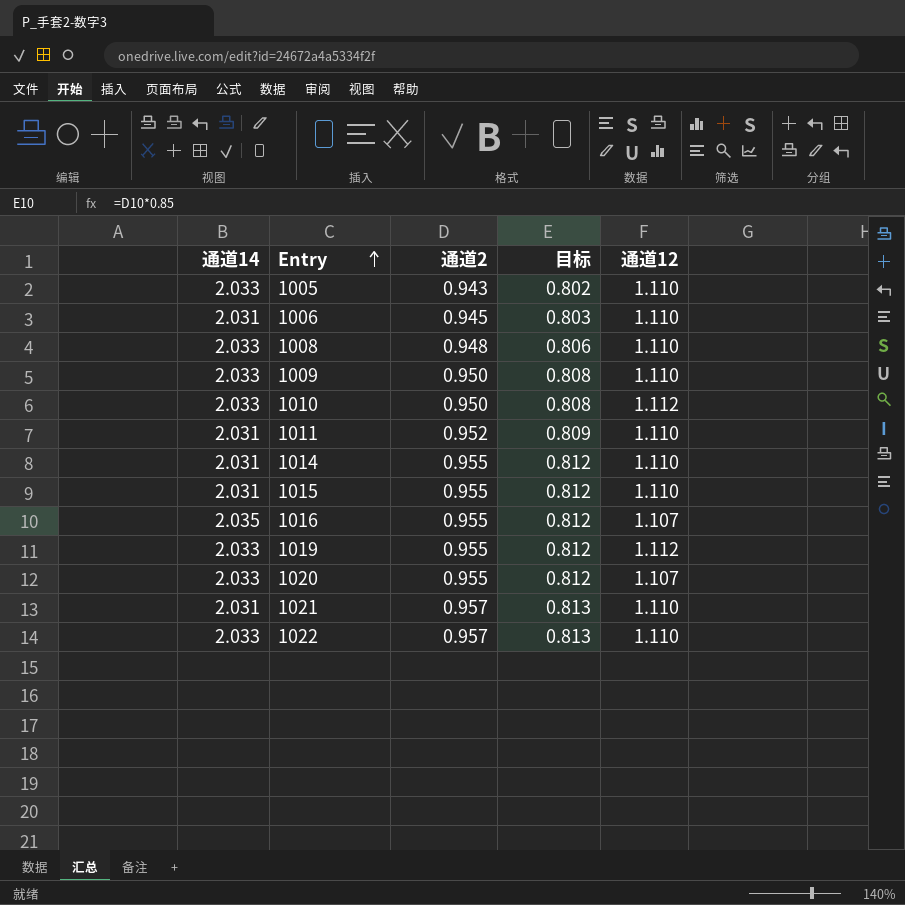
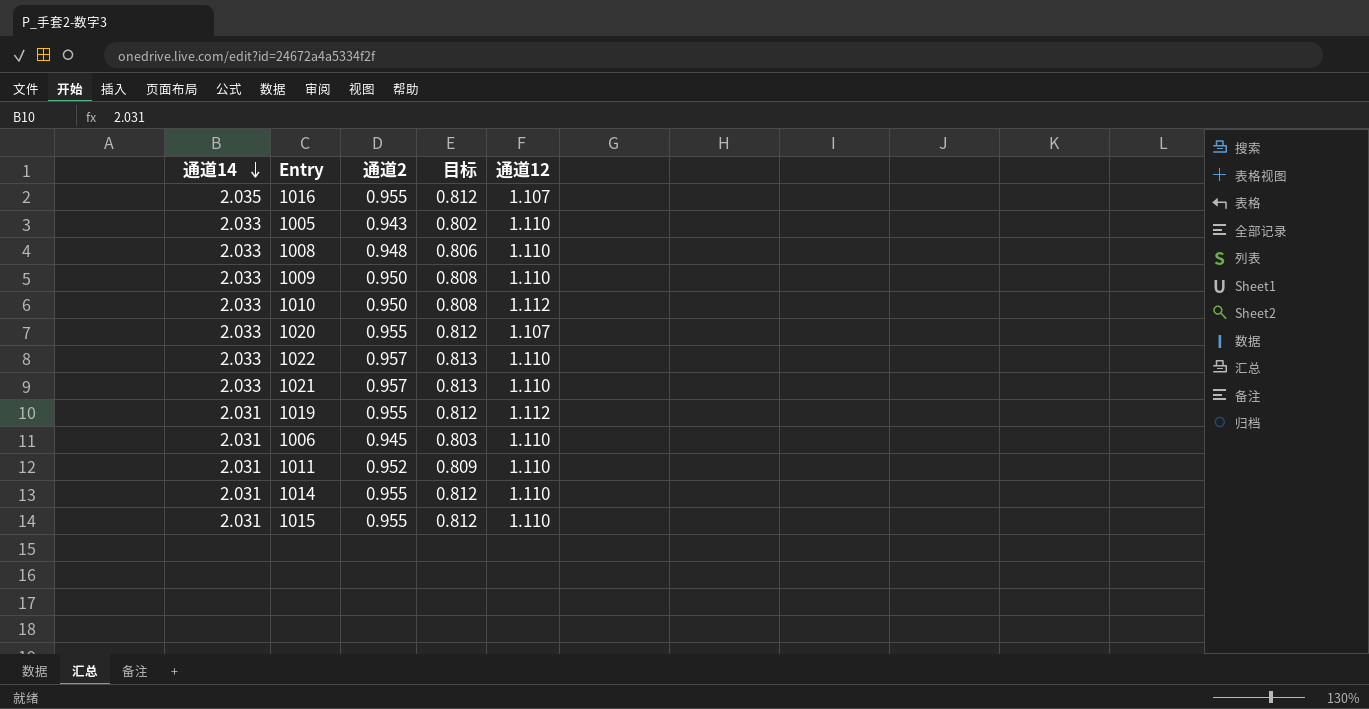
row order: Entry ascending -> 通道14 descending
1021 | 通道14: 2.031 -> 2.033
1019 | 通道14: 2.033 -> 2.031

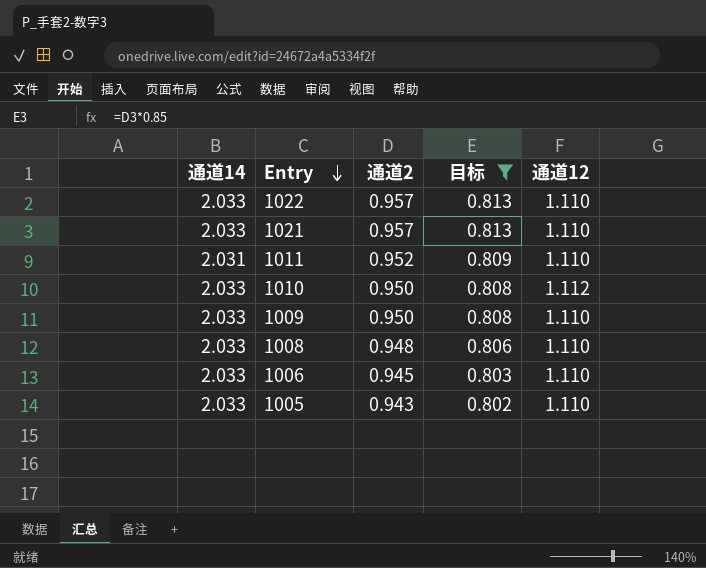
filter: none -> 目标 != 0.812
row order: 通道14 descending -> Entry descending
1006 | 通道14: 2.031 -> 2.033

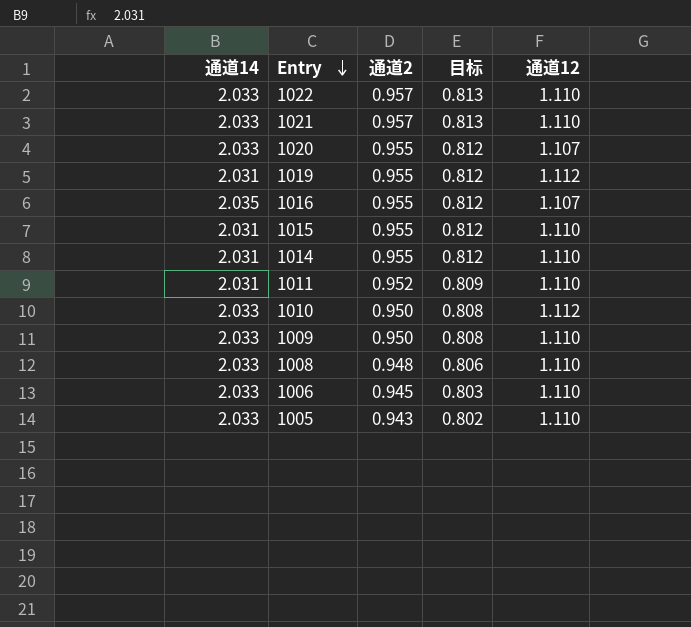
filter: 目标 != 0.812 -> none

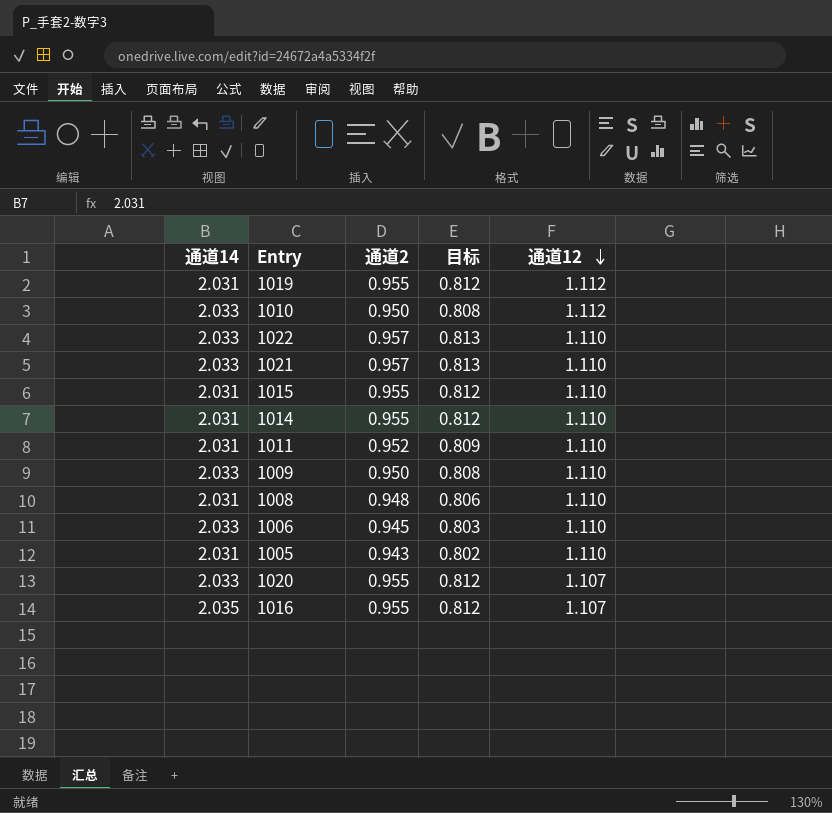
row order: Entry descending -> 通道12 descending
1008 | 通道14: 2.033 -> 2.031
1005 | 通道14: 2.033 -> 2.031

